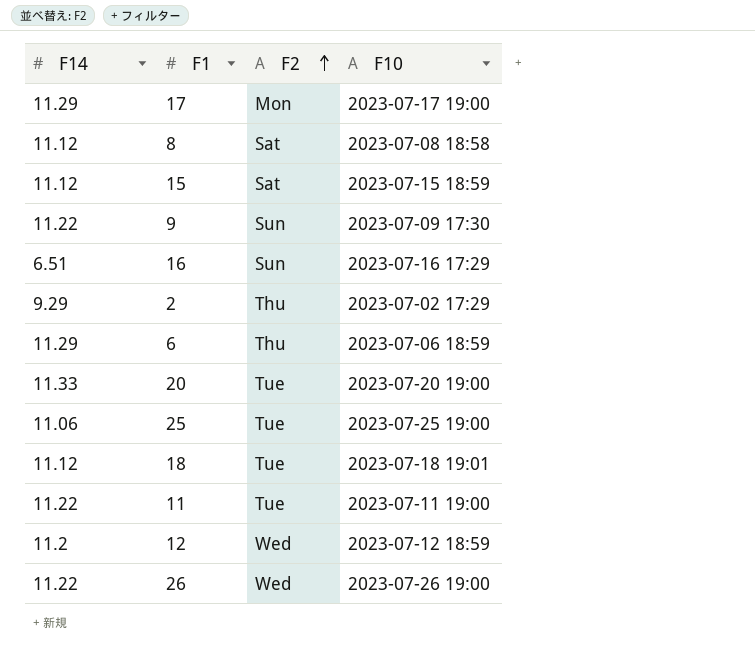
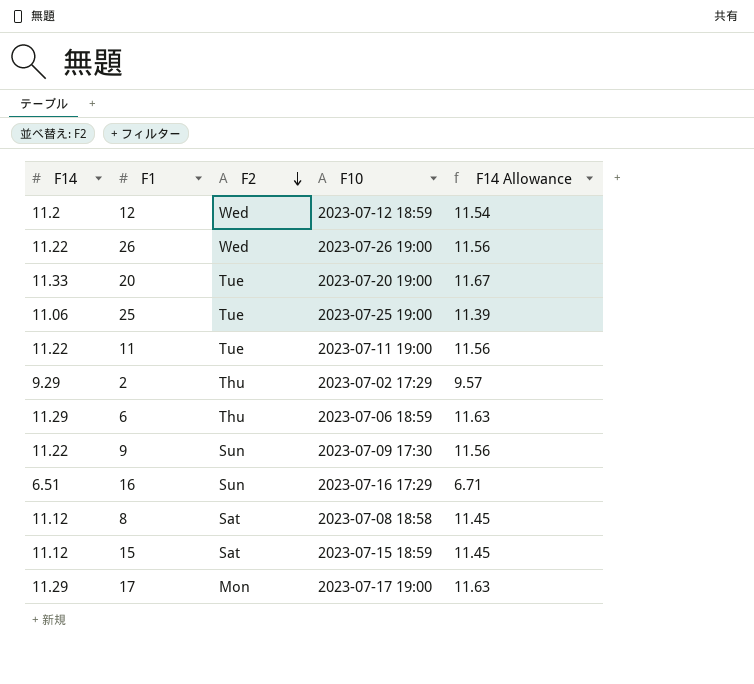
row order: F2 ascending -> F2 descending
column F14 Allowance | formula: none -> [F14] * 1.03
row 18: 11.12 | Tue | 2023-07-18 19:01 -> none

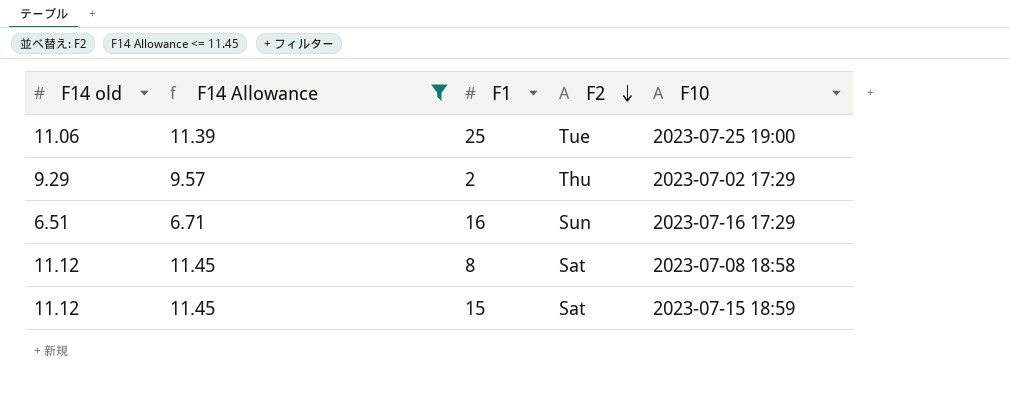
filter: none -> F14 Allowance <= 11.45
column name: F14 -> F14 old
column F14 Allowance | position: 5 -> 2

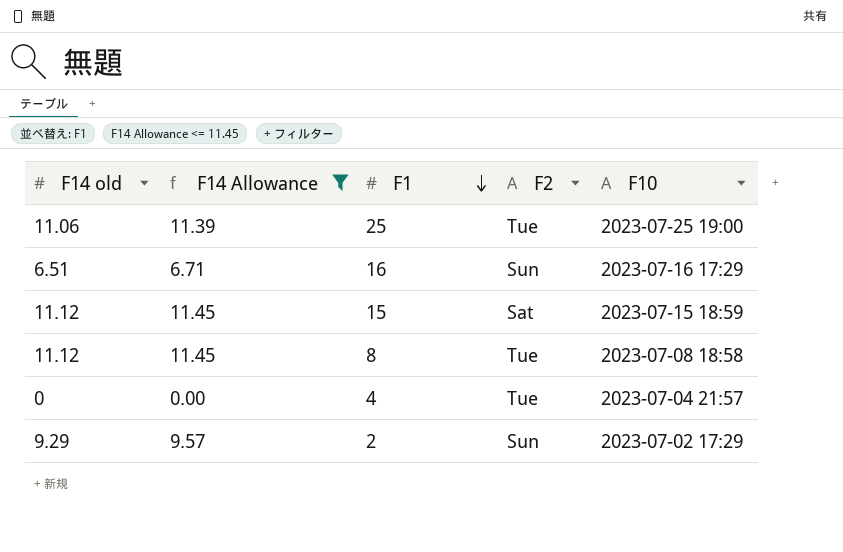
row order: F2 descending -> F1 descending
8 | F2: Sat -> Tue
row 4: none -> 0 | 0.00 | Tue | 2023-07-04 21:57
2 | F2: Thu -> Sun

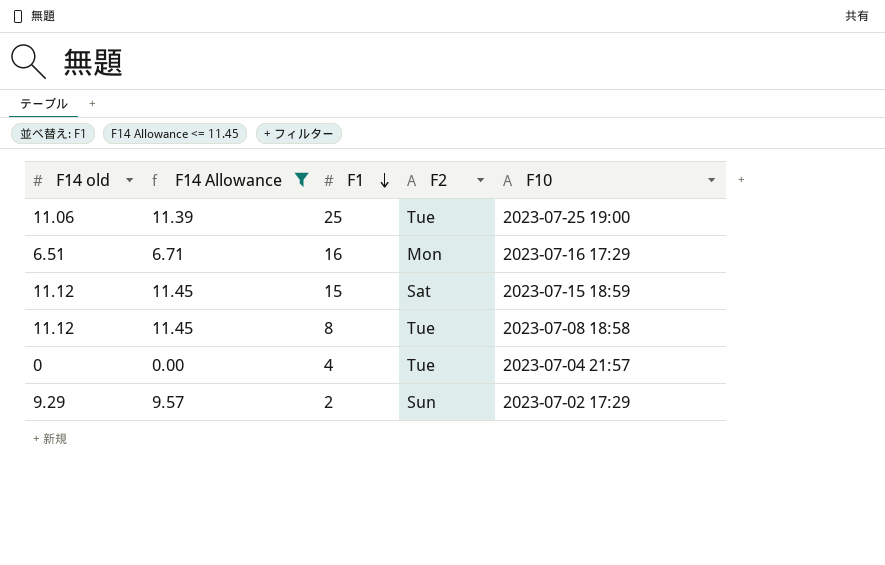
16 | F2: Sun -> Mon

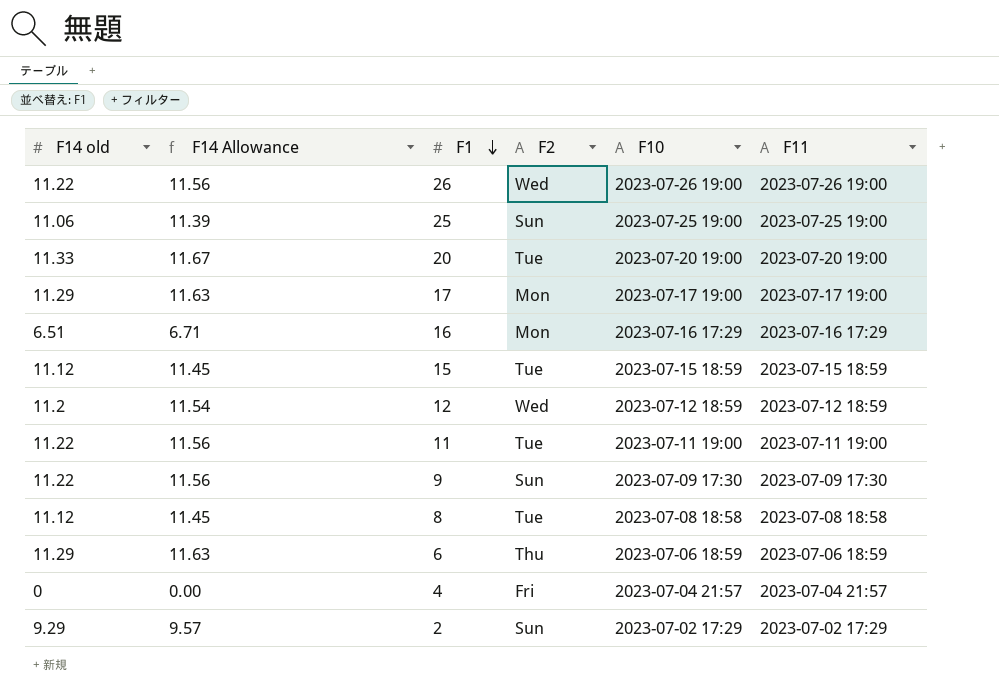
filter: F14 Allowance <= 11.45 -> none
column F11 | position: none -> 6
25 | F2: Tue -> Sun
15 | F2: Sat -> Tue
4 | F2: Tue -> Fri

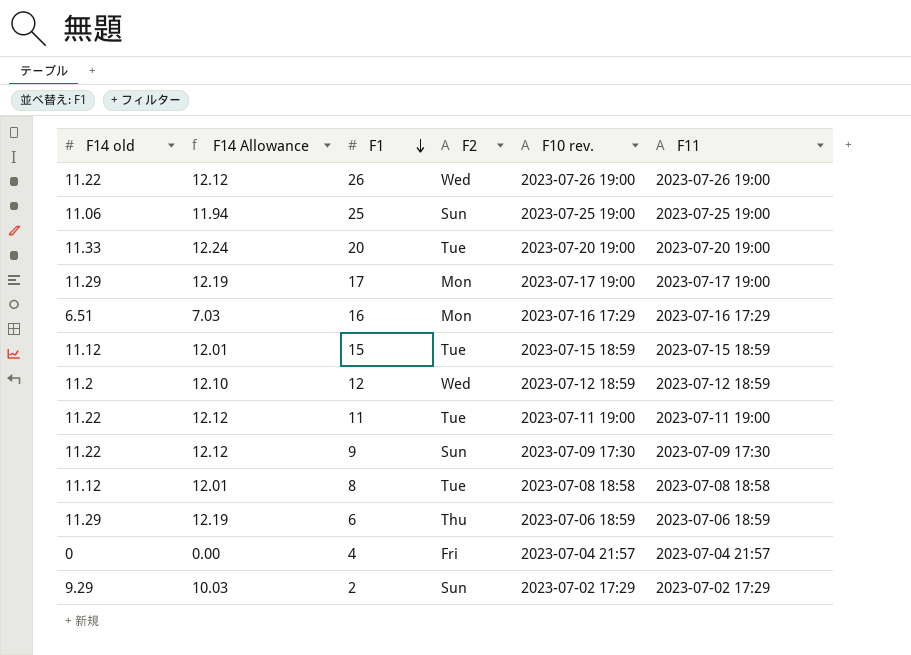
column F14 Allowance | formula: [F14 old] * 1.03 -> [F14 old] * 1.08
column name: F10 -> F10 rev.

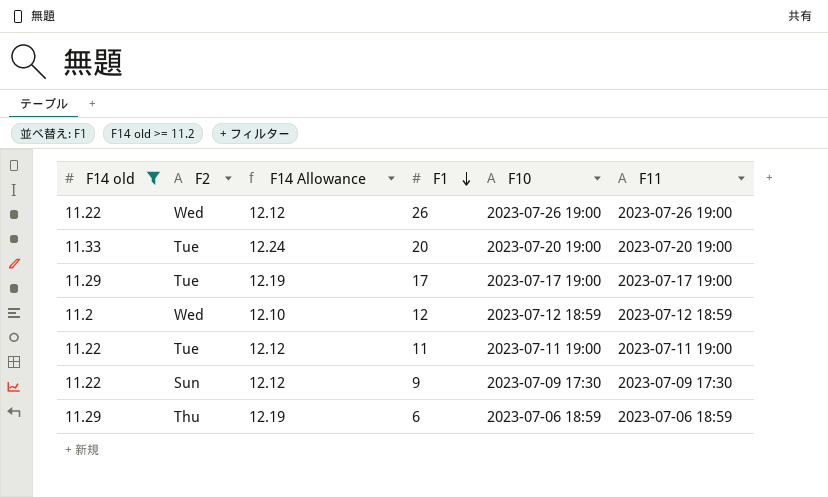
filter: none -> F14 old >= 11.2
column F2 | position: 4 -> 2
column name: F10 rev. -> F10
17 | F2: Mon -> Tue

